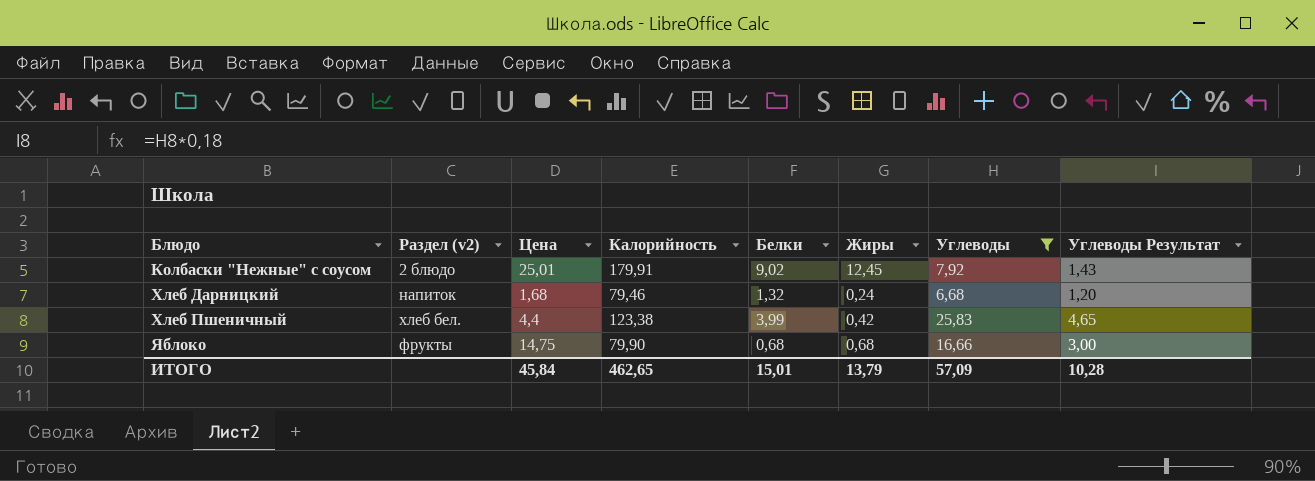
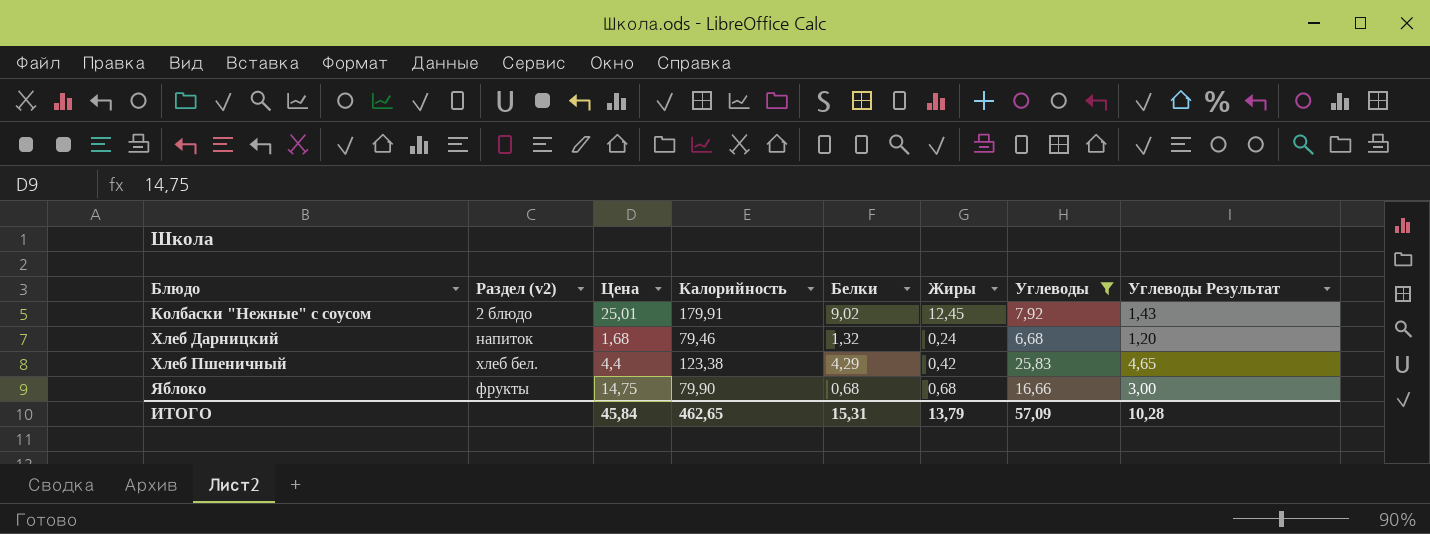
Хлеб Пшеничный | Белки: 3,99 -> 4,29
ИТОГО | Белки: 15,01 -> 15,31

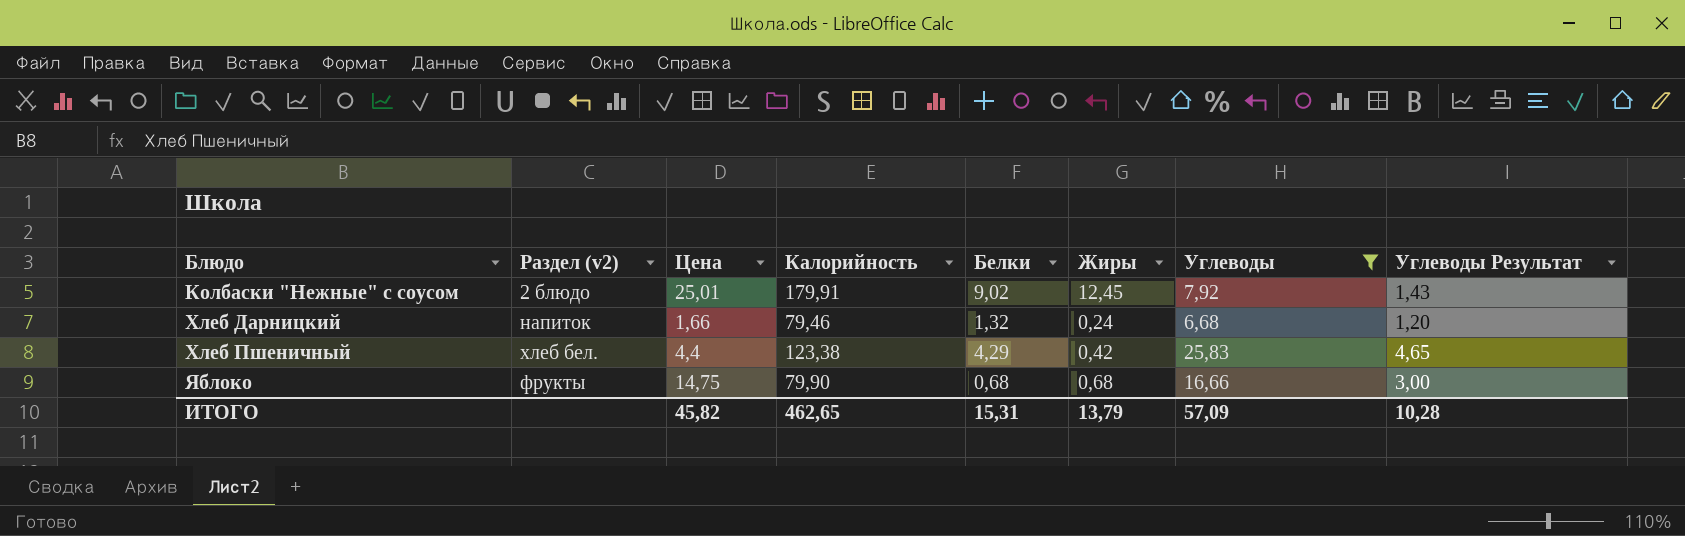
Хлеб Дарницкий | Цена: 1,68 -> 1,66
ИТОГО | Цена: 45,84 -> 45,82

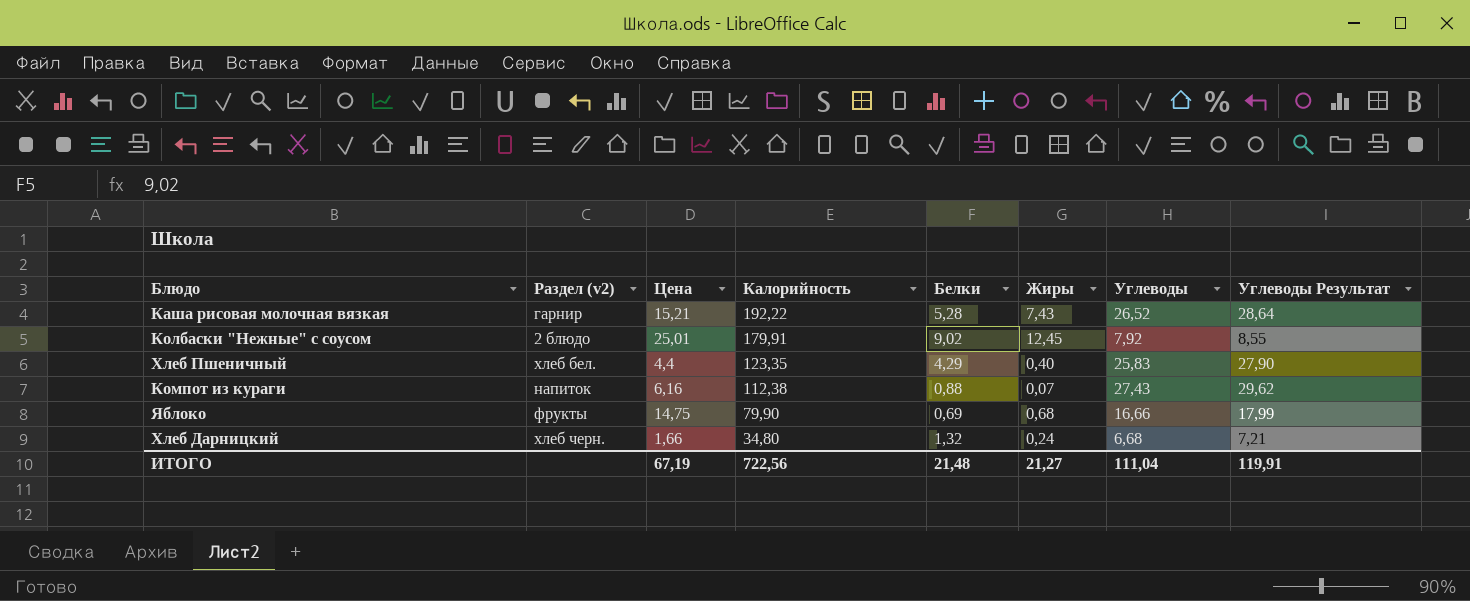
filter: Углеводы <= 25,83 -> none
row order: Блюдо ascending -> Калорийность descending
column Углеводы Результат | formula: [Углеводы] * 0,18 -> [Углеводы] * 1,08
Хлеб Пшеничный | Калорийность: 123,38 -> 123,35
Хлеб Пшеничный | Жиры: 0,42 -> 0,40
Яблоко | Белки: 0,68 -> 0,69
Хлеб Дарницкий | Раздел (v2): напиток -> хлеб черн.
Хлеб Дарницкий | Калорийность: 79,46 -> 34,80
ИТОГО | Цена: 45,82 -> 67,19
ИТОГО | Калорийность: 462,65 -> 722,56
ИТОГО | Белки: 15,31 -> 21,48
ИТОГО | Жиры: 13,79 -> 21,27
ИТОГО | Углеводы: 57,09 -> 111,04
ИТОГО | Углеводы Результат: 10,28 -> 119,91

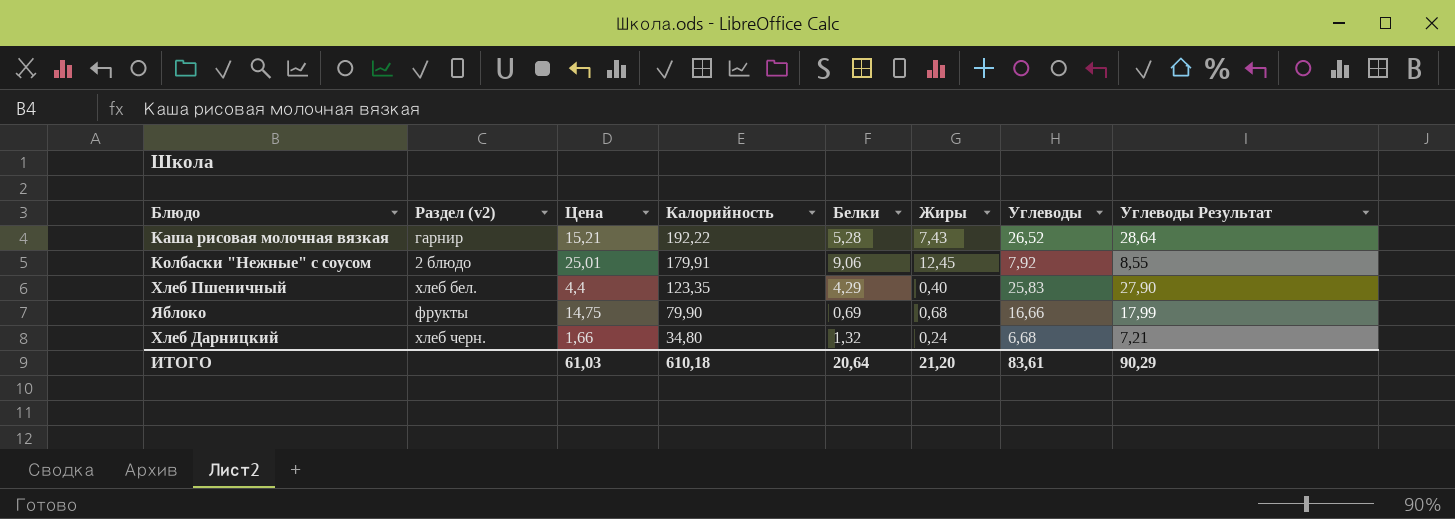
row Компот из кураги: напиток | 6,16 | 112,38 | 0,88 | 0,07 | 27,43 | 29,62 -> none
Колбаски "Нежные" с соусом | Белки: 9,02 -> 9,06
ИТОГО | Цена: 67,19 -> 61,03
ИТОГО | Калорийность: 722,56 -> 610,18
ИТОГО | Белки: 21,48 -> 20,64
ИТОГО | Жиры: 21,27 -> 21,20
ИТОГО | Углеводы: 111,04 -> 83,61
ИТОГО | Углеводы Результат: 119,91 -> 90,29

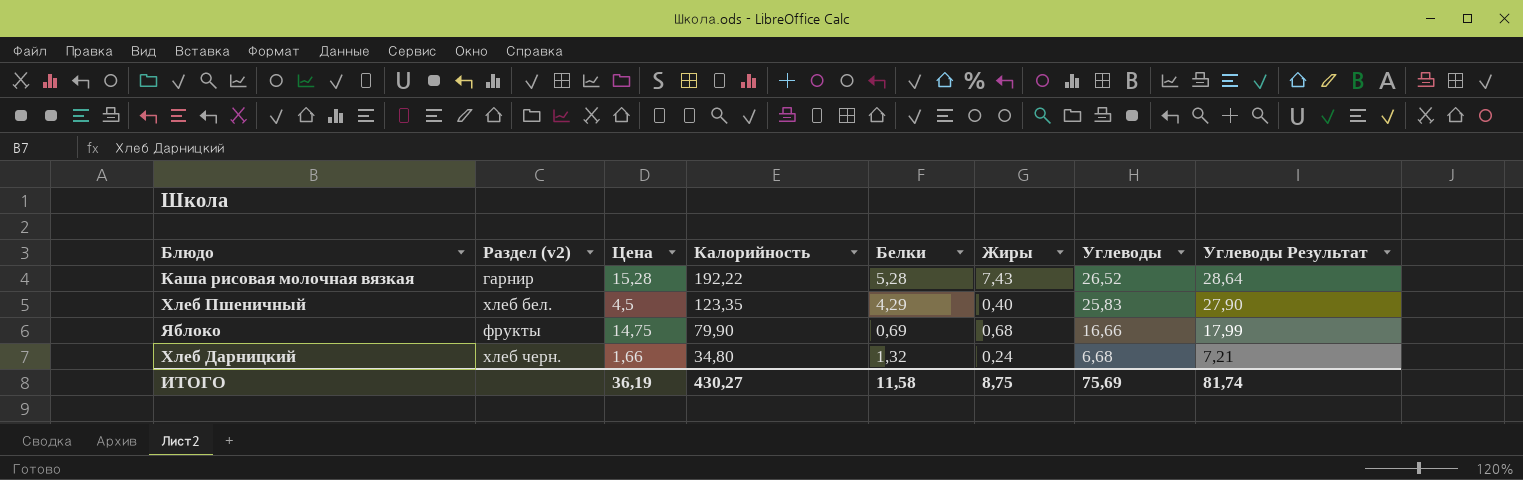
row Колбаски "Нежные" с соусом: 2 блюдо | 25,01 | 179,91 | 9,06 | 12,45 | 7,92 | 8,55 -> none
Каша рисовая молочная вязкая | Цена: 15,21 -> 15,28
Хлеб Пшеничный | Цена: 4,4 -> 4,5
ИТОГО | Цена: 61,03 -> 36,19
ИТОГО | Калорийность: 610,18 -> 430,27
ИТОГО | Белки: 20,64 -> 11,58
ИТОГО | Жиры: 21,20 -> 8,75
ИТОГО | Углеводы: 83,61 -> 75,69
ИТОГО | Углеводы Результат: 90,29 -> 81,74

